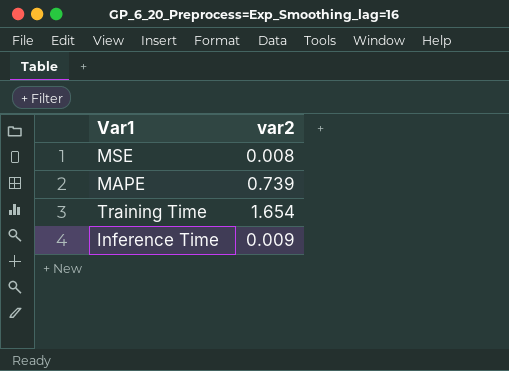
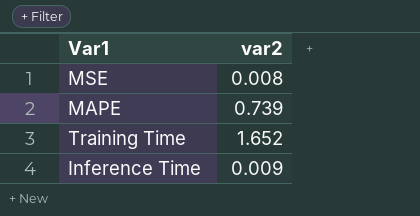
Training Time | var2: 1.654 -> 1.652

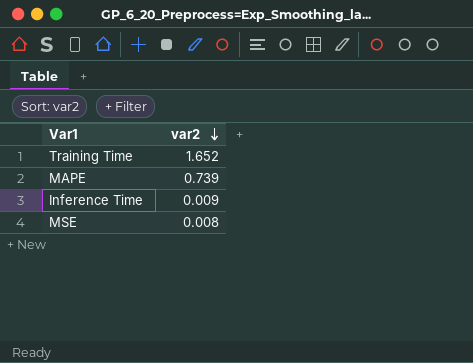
row order: none -> var2 descending

